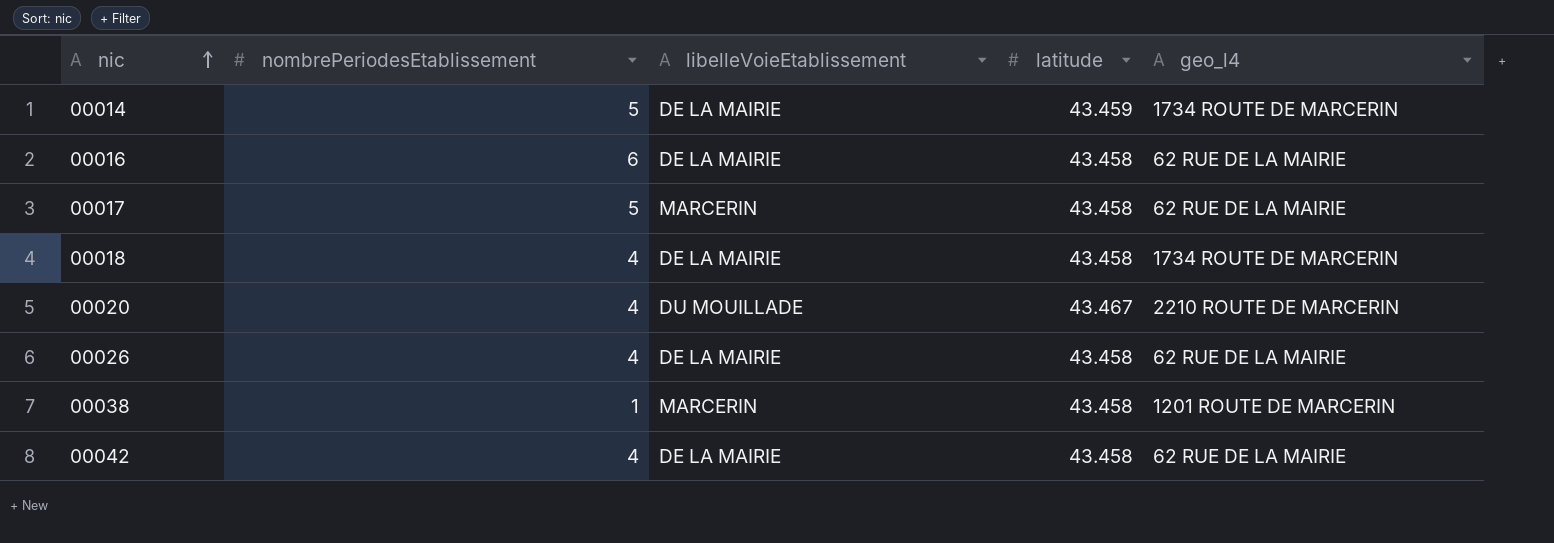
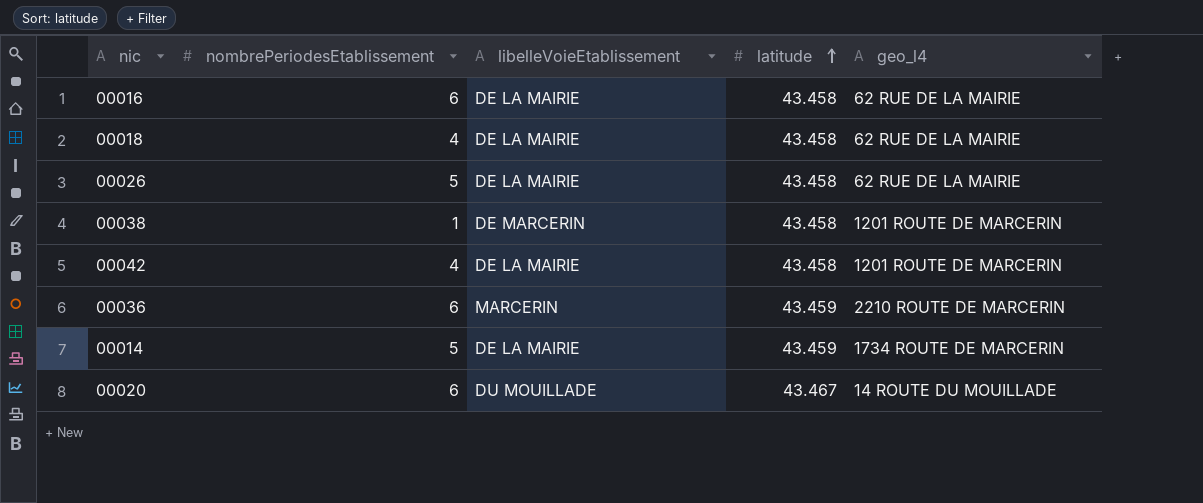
row order: nic ascending -> latitude ascending
row 00017: 5 | MARCERIN | 43.458 | 62 RUE DE LA MAIRIE -> none
00018 | geo_l4: 1734 ROUTE DE MARCERIN -> 62 RUE DE LA MAIRIE
00026 | nombrePeriodesEtablissement: 4 -> 5
00038 | libelleVoieEtablissement: MARCERIN -> DE MARCERIN
00042 | geo_l4: 62 RUE DE LA MAIRIE -> 1201 ROUTE DE MARCERIN
row 00036: none -> 6 | MARCERIN | 43.459 | 2210 ROUTE DE MARCERIN
00020 | nombrePeriodesEtablissement: 4 -> 6
00020 | geo_l4: 2210 ROUTE DE MARCERIN -> 14 ROUTE DU MOUILLADE

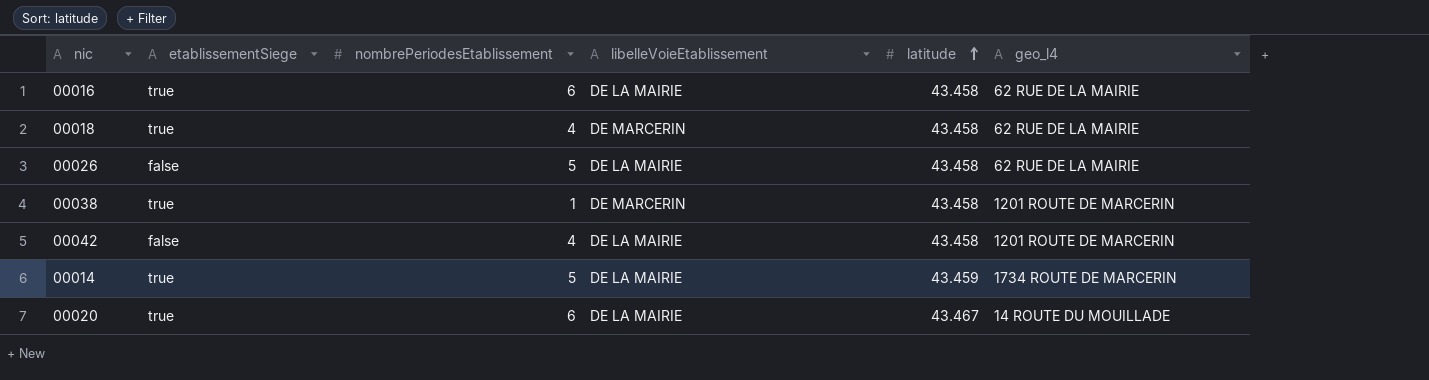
column etablissementSiege | position: none -> 2
row 00036: 6 | MARCERIN | 43.459 | 2210 ROUTE DE MARCERIN -> none
00018 | libelleVoieEtablissement: DE LA MAIRIE -> DE MARCERIN
00020 | libelleVoieEtablissement: DU MOUILLADE -> DE LA MAIRIE

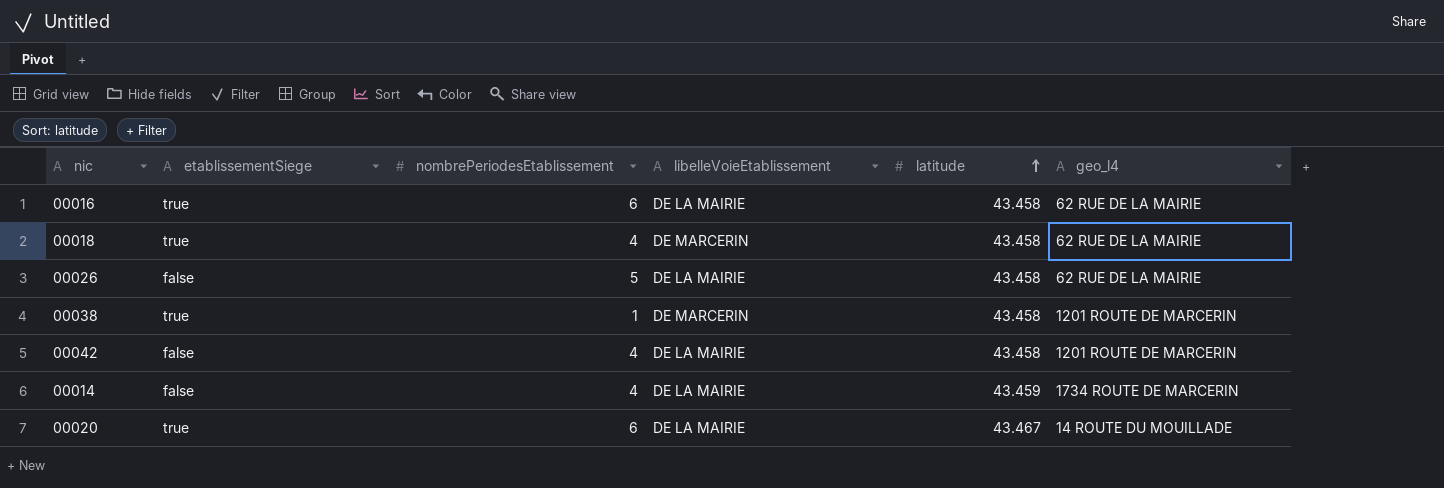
00014 | etablissementSiege: true -> false
00014 | nombrePeriodesEtablissement: 5 -> 4

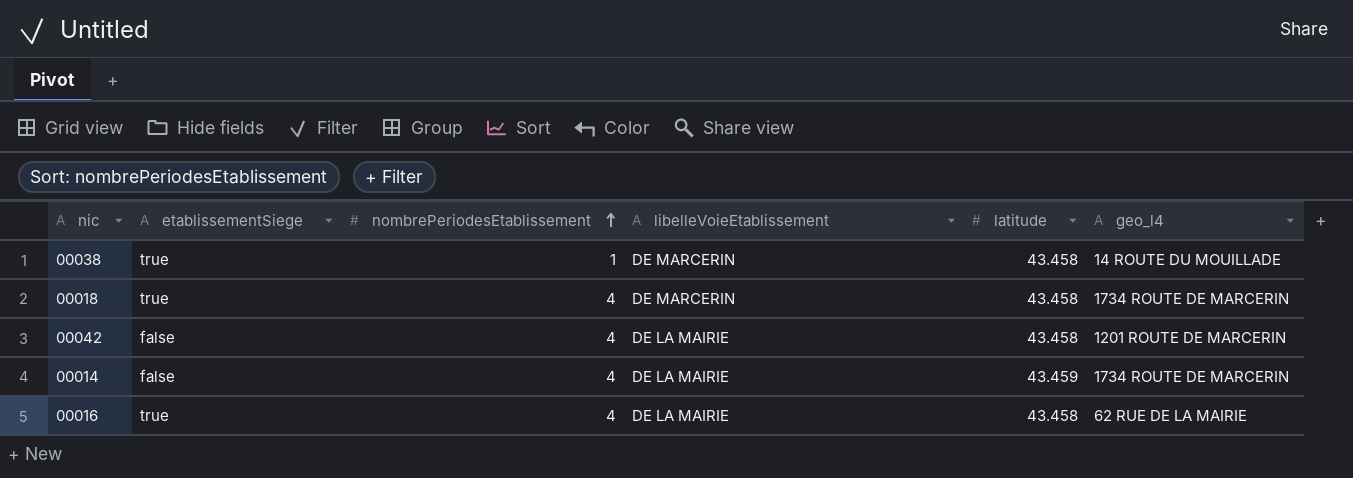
row order: latitude ascending -> nombrePeriodesEtablissement ascending
row 00026: false | 5 | DE LA MAIRIE | 43.458 | 62 RUE DE LA MAIRIE -> none
row 00020: true | 6 | DE LA MAIRIE | 43.467 | 14 ROUTE DU MOUILLADE -> none
00038 | geo_l4: 1201 ROUTE DE MARCERIN -> 14 ROUTE DU MOUILLADE
00018 | geo_l4: 62 RUE DE LA MAIRIE -> 1734 ROUTE DE MARCERIN
00016 | nombrePeriodesEtablissement: 6 -> 4

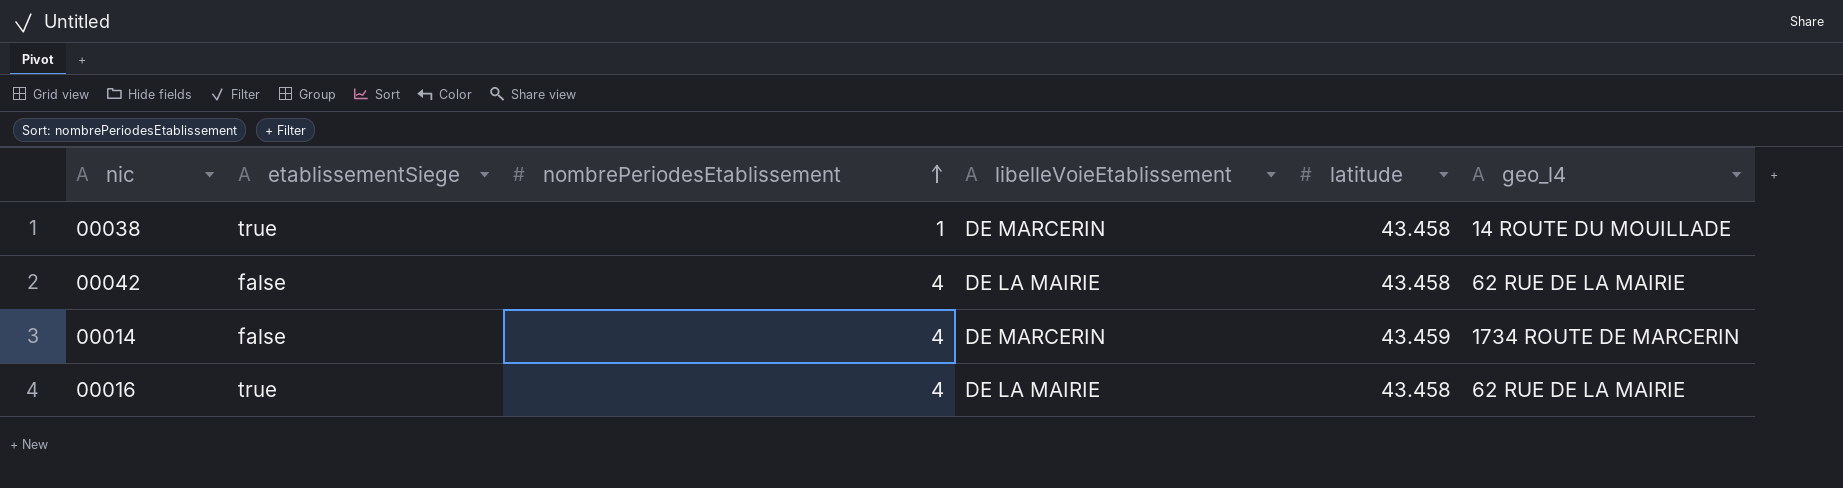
row 00018: true | 4 | DE MARCERIN | 43.458 | 1734 ROUTE DE MARCERIN -> none
00042 | geo_l4: 1201 ROUTE DE MARCERIN -> 62 RUE DE LA MAIRIE
00014 | libelleVoieEtablissement: DE LA MAIRIE -> DE MARCERIN

